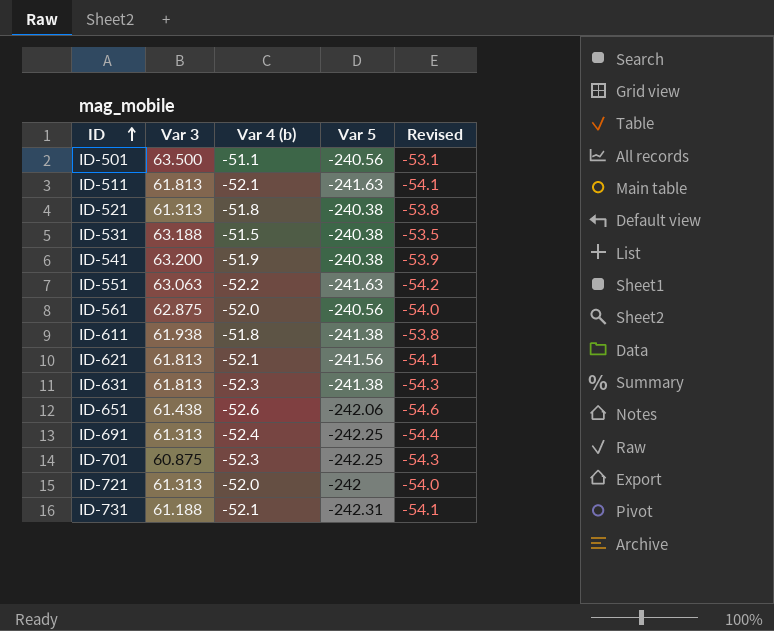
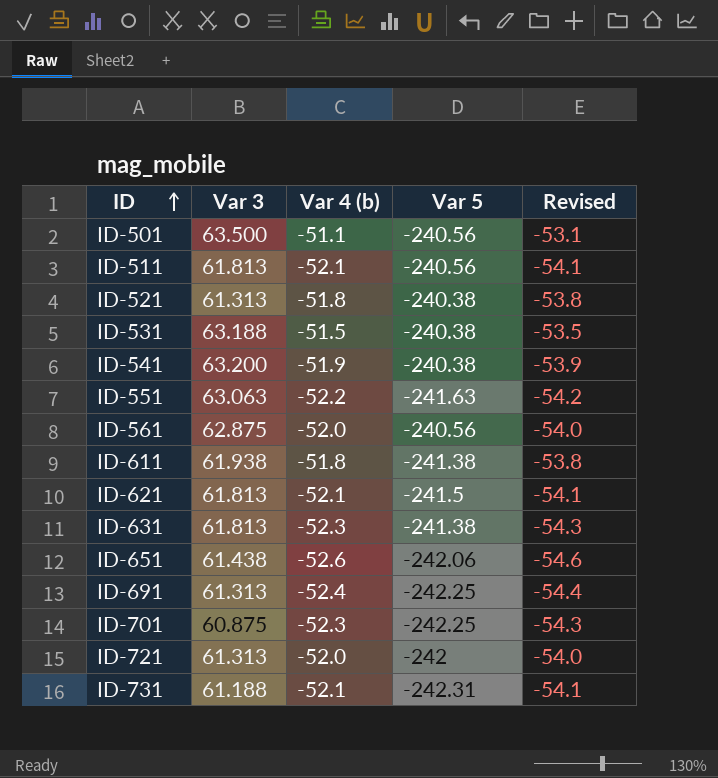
ID-511 | Var 5: -241.63 -> -240.56
ID-621 | Var 5: -241.56 -> -241.5

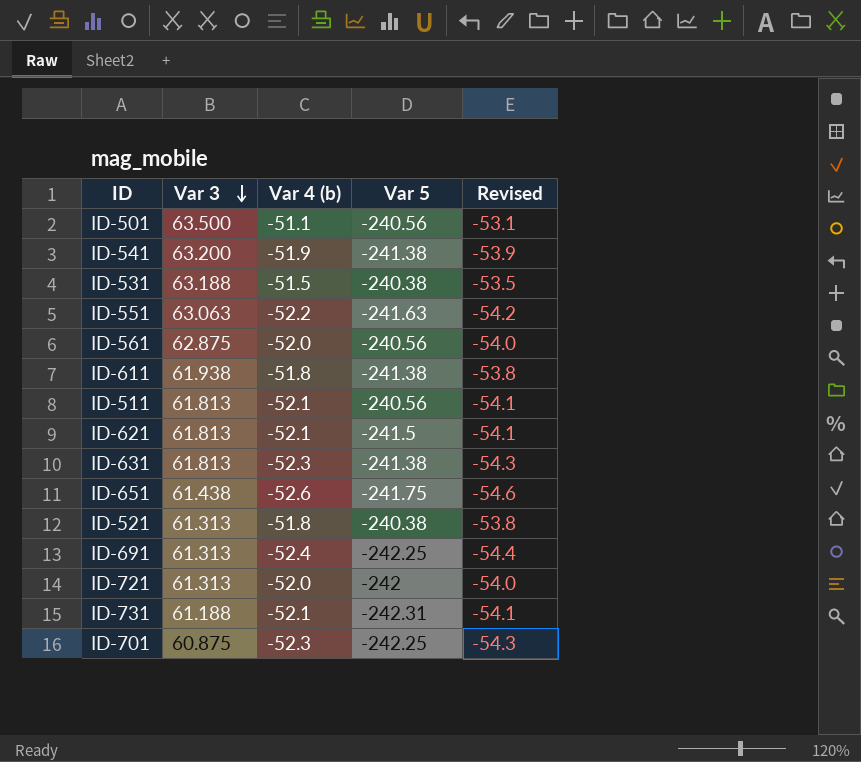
row order: ID ascending -> Var 3 descending
ID-541 | Var 5: -240.38 -> -241.38
ID-651 | Var 5: -242.06 -> -241.75

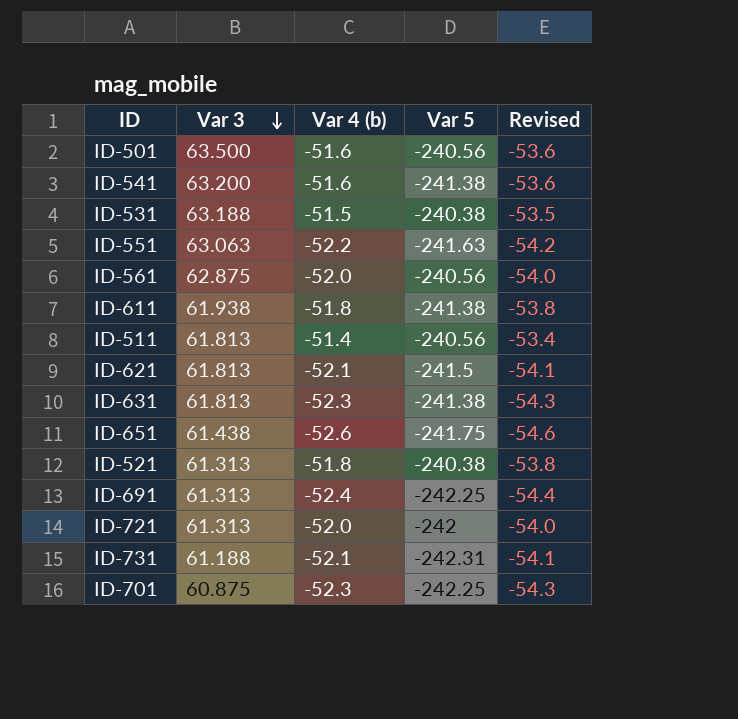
ID-501 | Var 4 (b): -51.1 -> -51.6
ID-501 | Revised: -53.1 -> -53.6
ID-541 | Var 4 (b): -51.9 -> -51.6
ID-541 | Revised: -53.9 -> -53.6
ID-511 | Var 4 (b): -52.1 -> -51.4
ID-511 | Revised: -54.1 -> -53.4

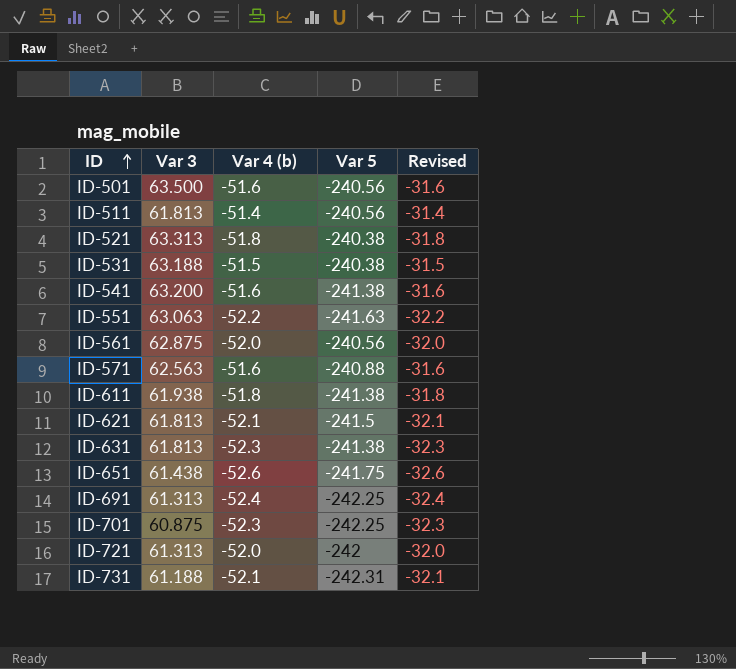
row order: Var 3 descending -> ID ascending
column Revised | formula: [Var 4 (b)] - 2 -> [Var 4 (b)] + 20
ID-521 | Var 3: 61.313 -> 63.313
row ID-571: none -> 62.563 | -51.6 | -240.88 | -31.6

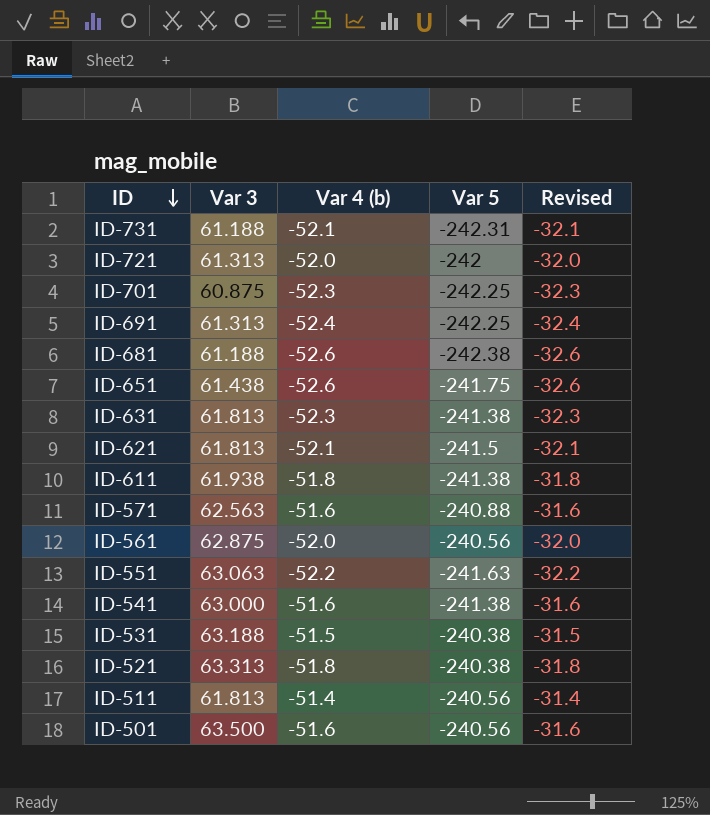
row order: ID ascending -> ID descending
row ID-681: none -> 61.188 | -52.6 | -242.38 | -32.6
ID-541 | Var 3: 63.200 -> 63.000

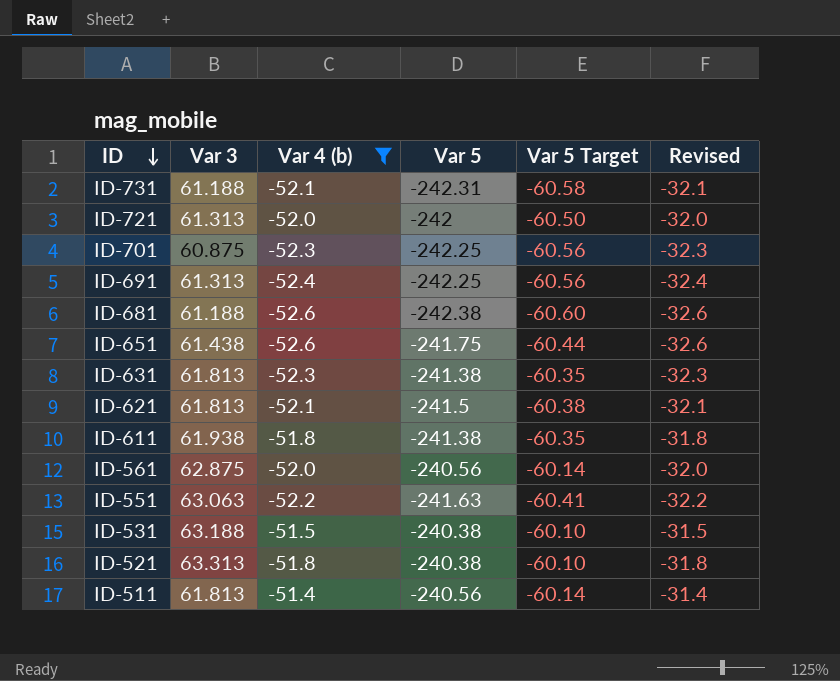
filter: none -> Var 4 (b) != -51.6
column Var 5 Target | formula: none -> [Var 5] * 0.25

